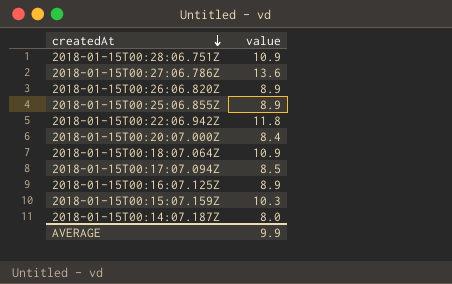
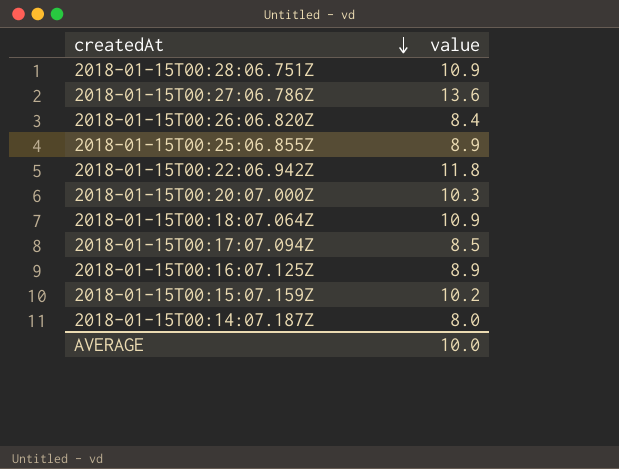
2018-01-15T00:26:06.820Z | value: 8.9 -> 8.4
2018-01-15T00:20:07.000Z | value: 8.4 -> 10.3
2018-01-15T00:15:07.159Z | value: 10.3 -> 10.2
AVERAGE | value: 9.9 -> 10.0

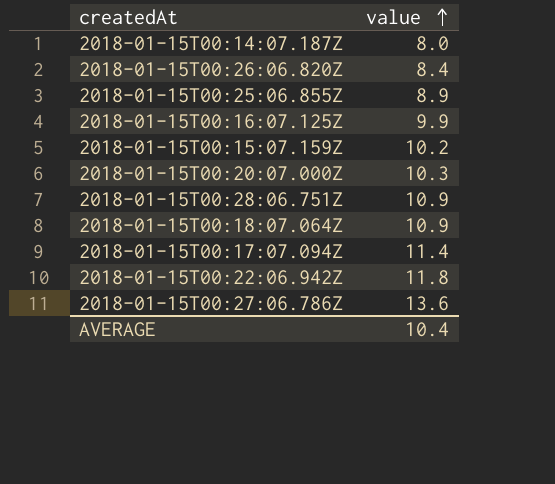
row order: createdAt descending -> value ascending
2018-01-15T00:16:07.125Z | value: 8.9 -> 9.9
2018-01-15T00:17:07.094Z | value: 8.5 -> 11.4
AVERAGE | value: 10.0 -> 10.4

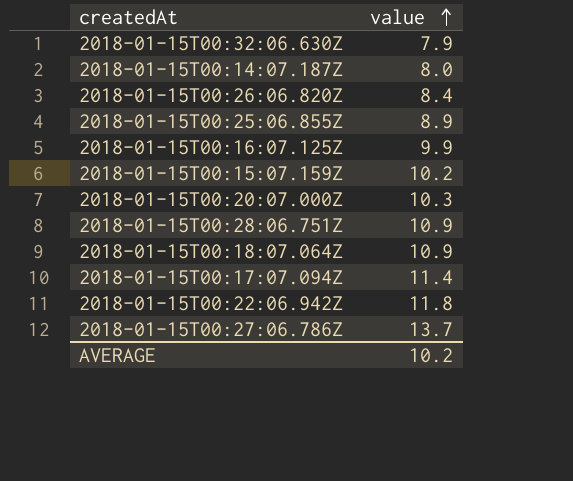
row 2018-01-15T00:32:06.630Z: none -> 7.9
2018-01-15T00:27:06.786Z | value: 13.6 -> 13.7
AVERAGE | value: 10.4 -> 10.2

